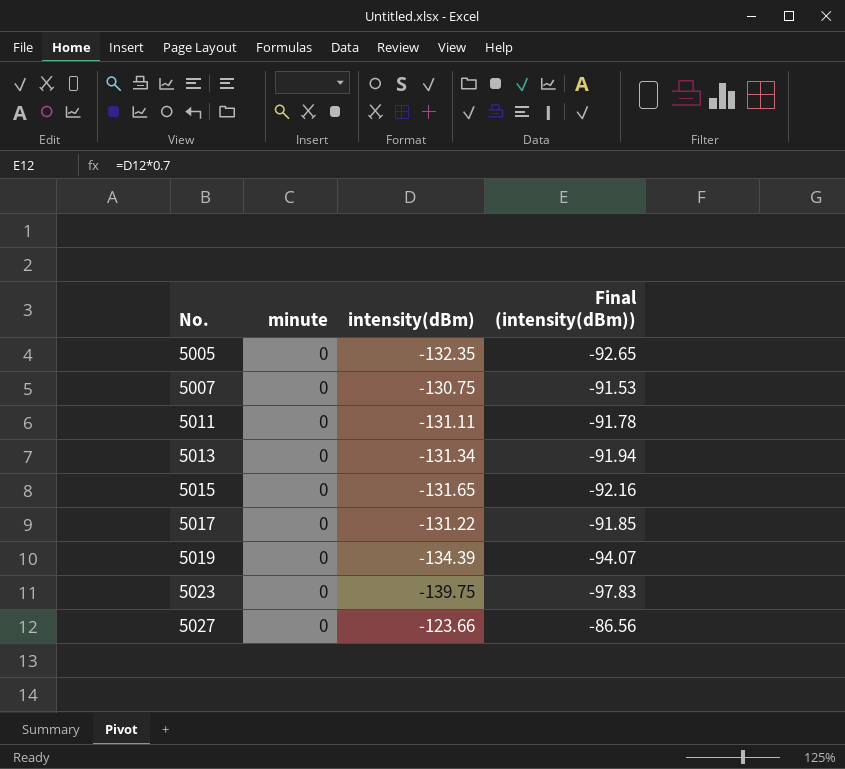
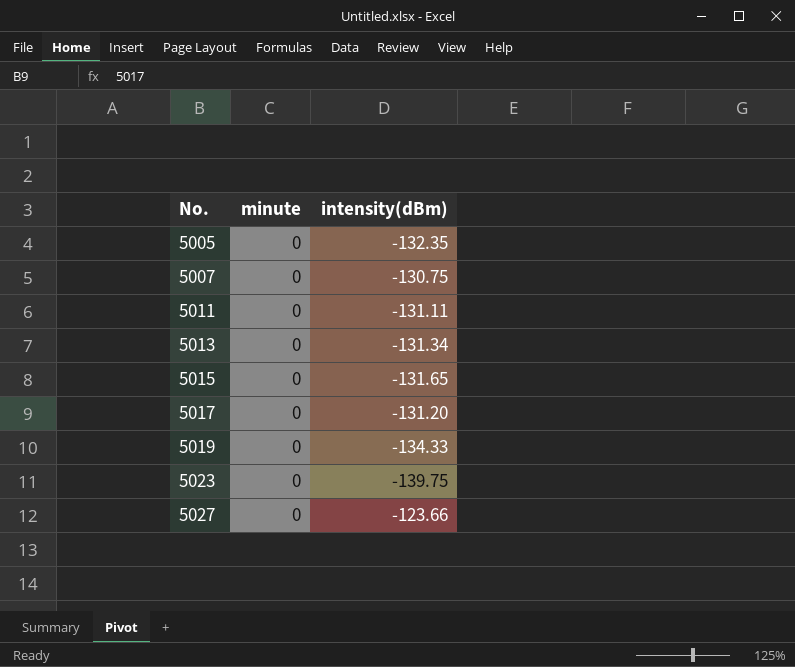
column Final (intensity(dBm)) | formula: [intensity(dBm)] * 0.7 -> none
5017 | intensity(dBm): -131.22 -> -131.20
5019 | intensity(dBm): -134.39 -> -134.33

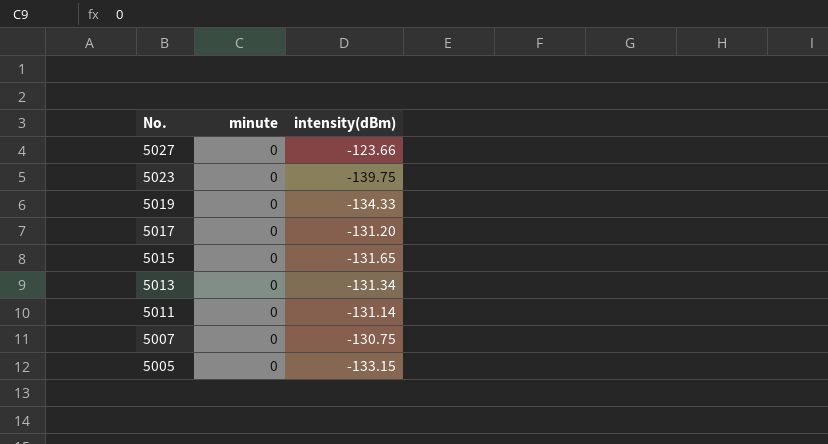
row order: No. ascending -> No. descending
5011 | intensity(dBm): -131.11 -> -131.14
5005 | intensity(dBm): -132.35 -> -133.15

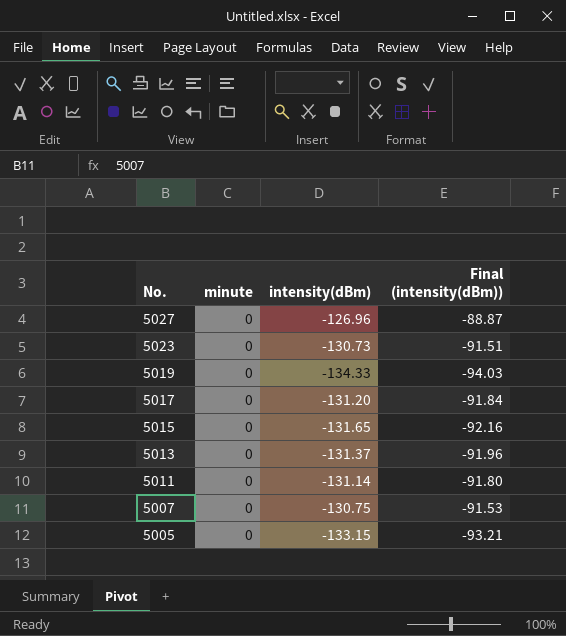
column Final (intensity(dBm)) | formula: none -> [intensity(dBm)] * 0.7
5027 | intensity(dBm): -123.66 -> -126.96
5023 | intensity(dBm): -139.75 -> -130.73
5013 | intensity(dBm): -131.34 -> -131.37

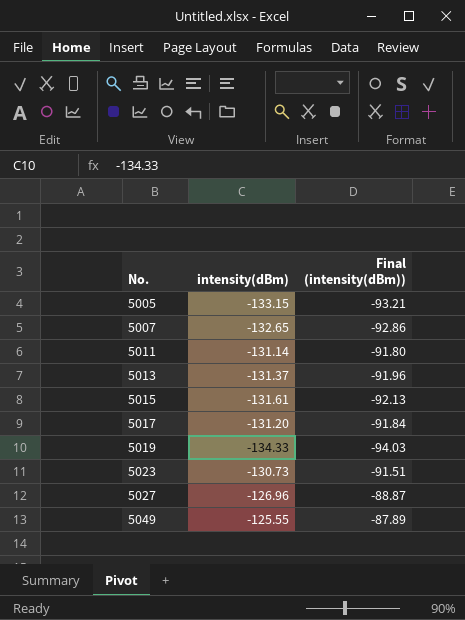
row order: No. descending -> No. ascending
column minute | position: 2 -> none
5007 | intensity(dBm): -130.75 -> -132.65
5007 | Final (intensity(dBm)): -91.53 -> -92.86
5015 | intensity(dBm): -131.65 -> -131.61
5015 | Final (intensity(dBm)): -92.16 -> -92.13
row 5049: none -> -125.55 | -87.89

